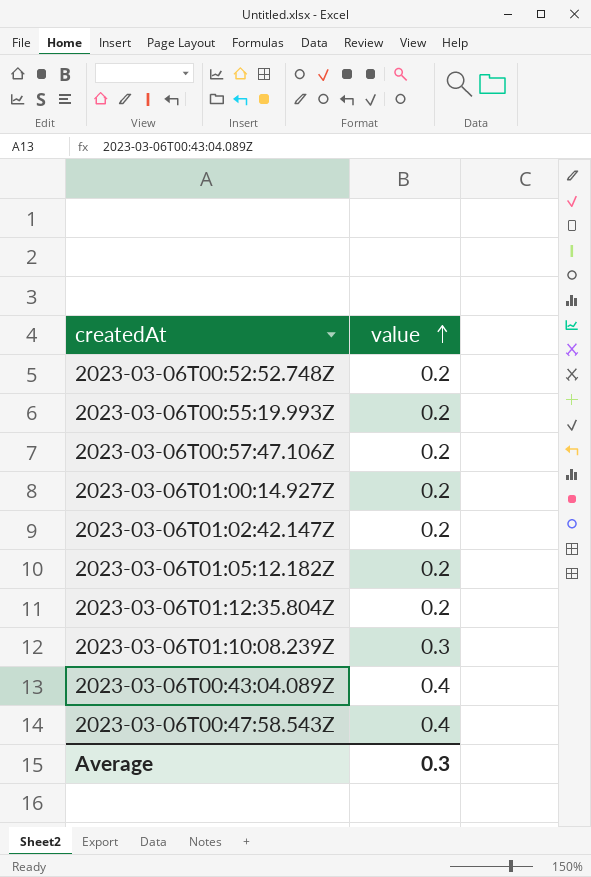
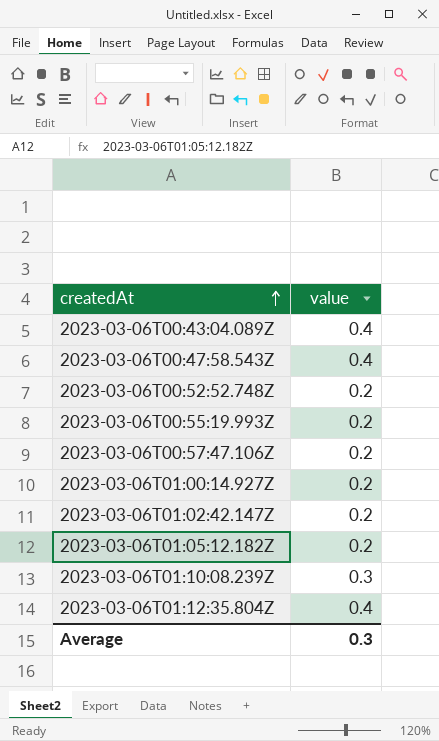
row order: value ascending -> createdAt ascending
2023-03-06T01:12:35.804Z | value: 0.2 -> 0.4

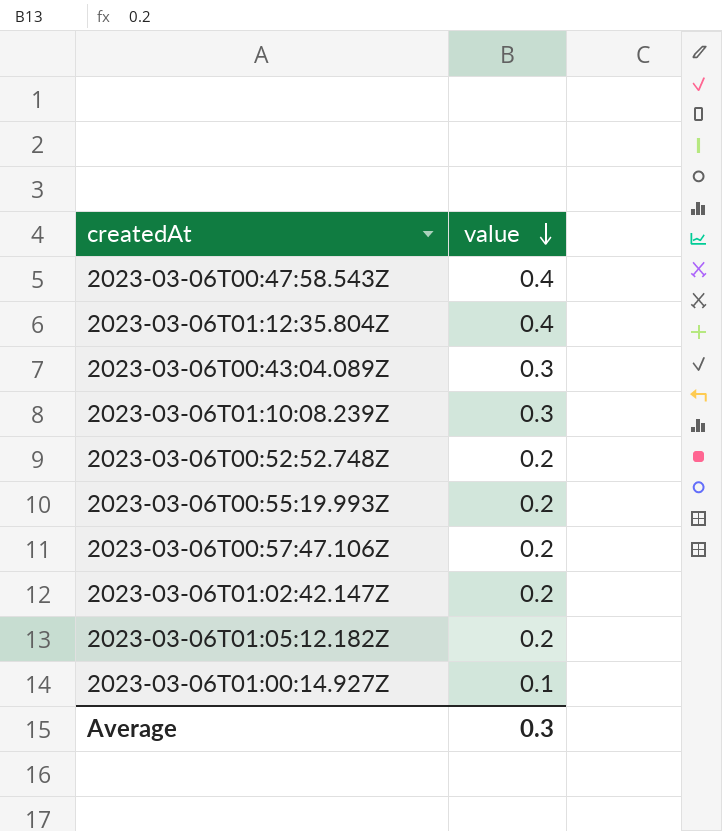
row order: createdAt ascending -> value descending
2023-03-06T00:43:04.089Z | value: 0.4 -> 0.3
2023-03-06T01:00:14.927Z | value: 0.2 -> 0.1

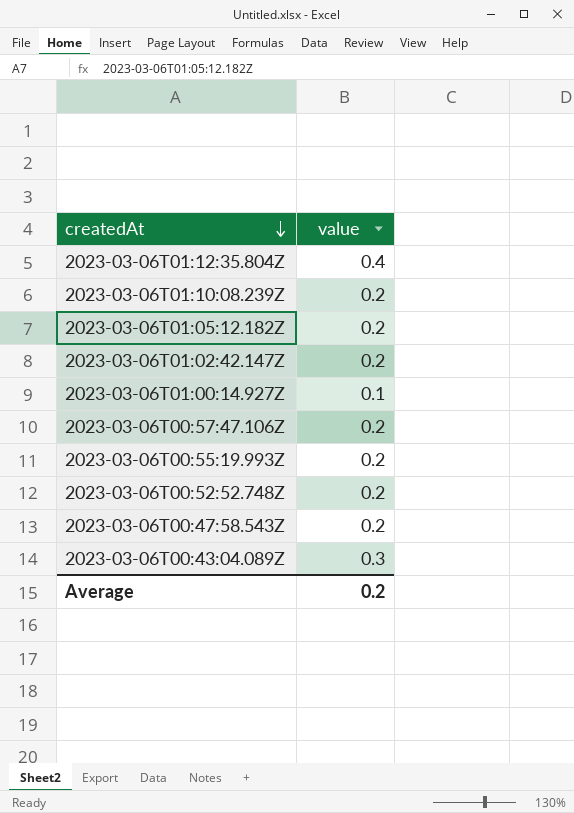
row order: value descending -> createdAt descending
2023-03-06T01:10:08.239Z | value: 0.3 -> 0.2
2023-03-06T00:47:58.543Z | value: 0.4 -> 0.2
Average | value: 0.3 -> 0.2

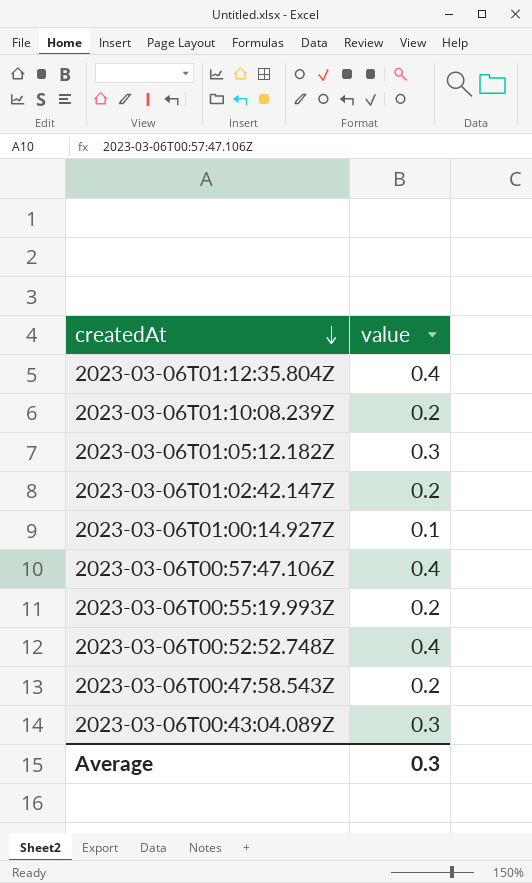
2023-03-06T01:05:12.182Z | value: 0.2 -> 0.3
2023-03-06T00:57:47.106Z | value: 0.2 -> 0.4
2023-03-06T00:52:52.748Z | value: 0.2 -> 0.4
Average | value: 0.2 -> 0.3

